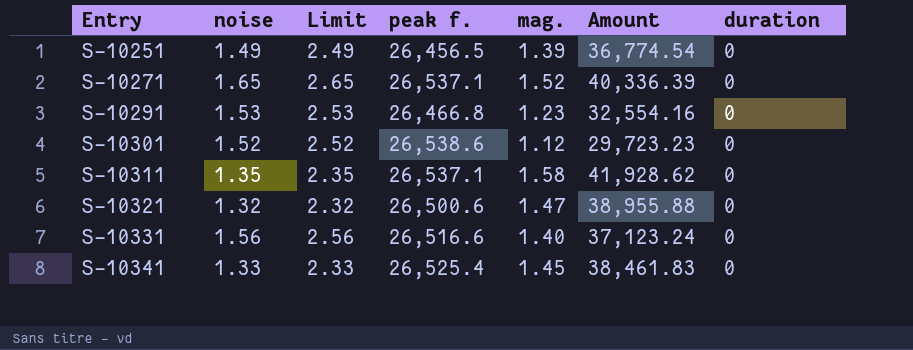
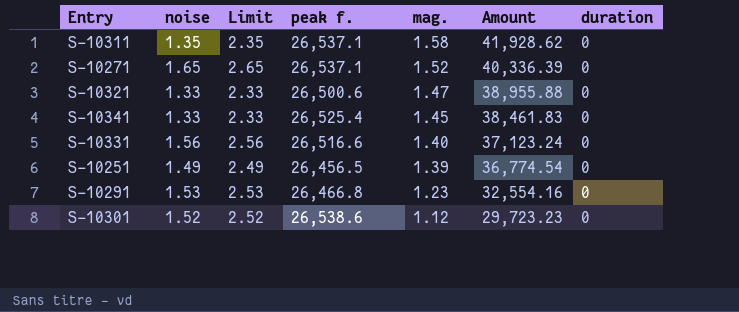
row order: Entry ascending -> mag. descending
S-10321 | noise: 1.32 -> 1.33
S-10321 | Limit: 2.32 -> 2.33

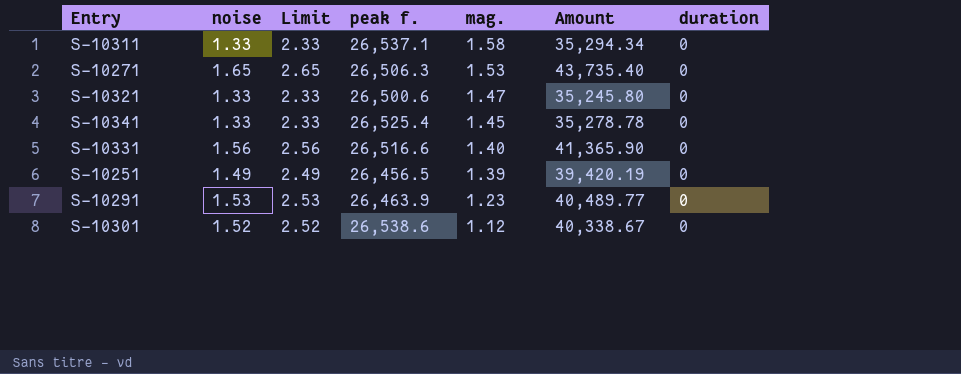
column Amount | formula: [peak f.] * [mag.] -> [noise] * [peak f.]
S-10311 | noise: 1.35 -> 1.33
S-10311 | Limit: 2.35 -> 2.33
S-10271 | peak f.: 26,537.1 -> 26,506.3
S-10271 | mag.: 1.52 -> 1.53
S-10291 | peak f.: 26,466.8 -> 26,463.9

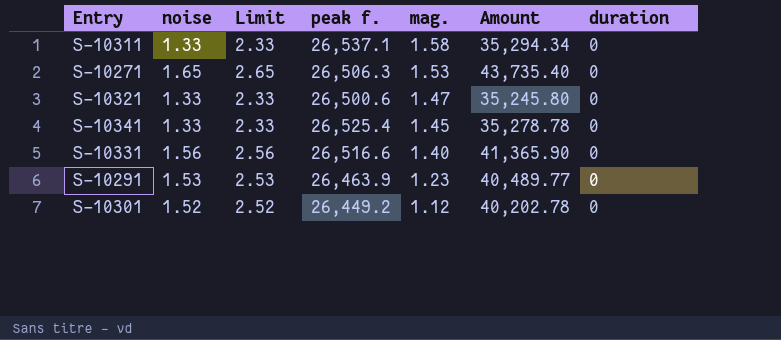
row S-10251: 1.49 | 2.49 | 26,456.5 | 1.39 | 39,420.19 | 0 -> none
S-10301 | peak f.: 26,538.6 -> 26,449.2
S-10301 | Amount: 40,338.67 -> 40,202.78

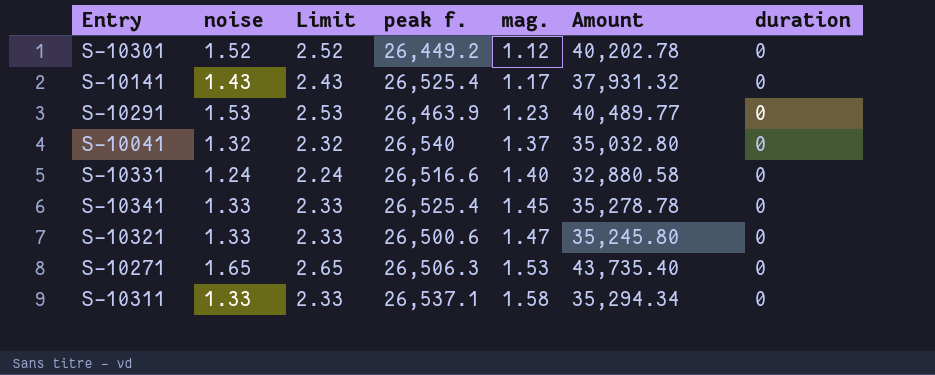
row order: mag. descending -> mag. ascending
row S-10141: none -> 1.43 | 2.43 | 26,525.4 | 1.17 | 37,931.32 | 0
row S-10041: none -> 1.32 | 2.32 | 26,540 | 1.37 | 35,032.80 | 0
S-10331 | noise: 1.56 -> 1.24
S-10331 | Limit: 2.56 -> 2.24
S-10331 | Amount: 41,365.90 -> 32,880.58

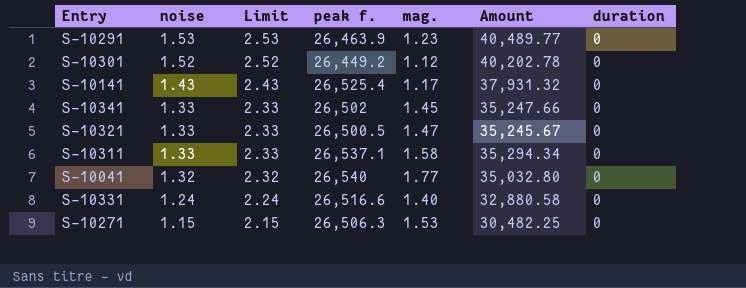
row order: mag. ascending -> noise descending
S-10341 | peak f.: 26,525.4 -> 26,502
S-10341 | Amount: 35,278.78 -> 35,247.66
S-10321 | peak f.: 26,500.6 -> 26,500.5
S-10321 | Amount: 35,245.80 -> 35,245.67
S-10041 | mag.: 1.37 -> 1.77
S-10271 | noise: 1.65 -> 1.15
S-10271 | Limit: 2.65 -> 2.15
S-10271 | Amount: 43,735.40 -> 30,482.25

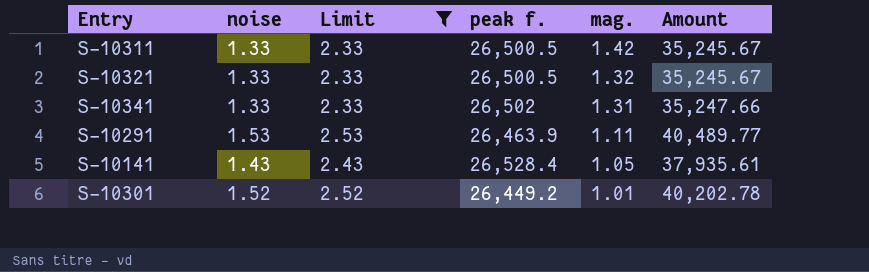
filter: none -> Limit >= 2.33
row order: noise descending -> mag. descending
column duration | position: 7 -> none
S-10311 | peak f.: 26,537.1 -> 26,500.5
S-10311 | mag.: 1.58 -> 1.42
S-10311 | Amount: 35,294.34 -> 35,245.67
S-10321 | mag.: 1.47 -> 1.32
S-10341 | mag.: 1.45 -> 1.31
S-10291 | mag.: 1.23 -> 1.11
S-10141 | peak f.: 26,525.4 -> 26,528.4
S-10141 | mag.: 1.17 -> 1.05
S-10141 | Amount: 37,931.32 -> 37,935.61
S-10301 | mag.: 1.12 -> 1.01

